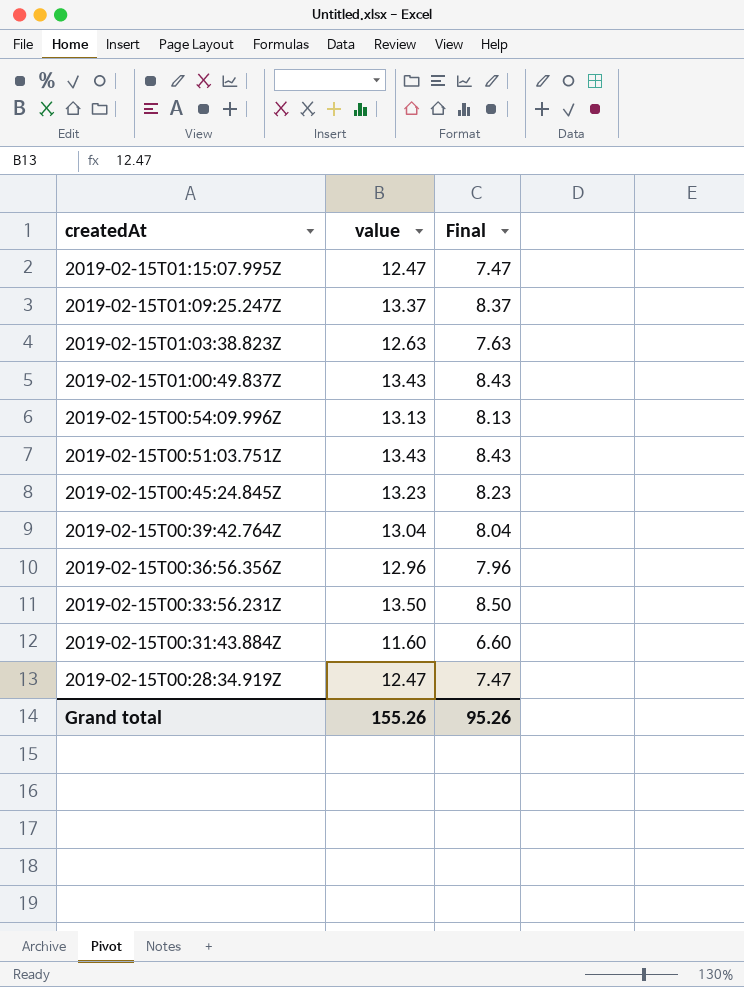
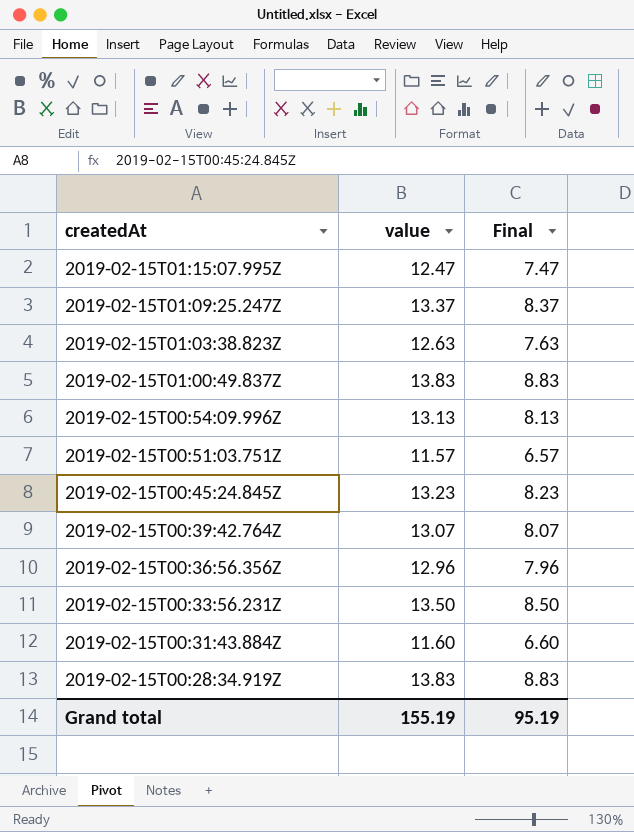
2019-02-15T01:00:49.837Z | value: 13.43 -> 13.83
2019-02-15T01:00:49.837Z | Final: 8.43 -> 8.83
2019-02-15T00:51:03.751Z | value: 13.43 -> 11.57
2019-02-15T00:51:03.751Z | Final: 8.43 -> 6.57
2019-02-15T00:39:42.764Z | value: 13.04 -> 13.07
2019-02-15T00:39:42.764Z | Final: 8.04 -> 8.07
2019-02-15T00:28:34.919Z | value: 12.47 -> 13.83
2019-02-15T00:28:34.919Z | Final: 7.47 -> 8.83
Grand total | value: 155.26 -> 155.19
Grand total | Final: 95.26 -> 95.19

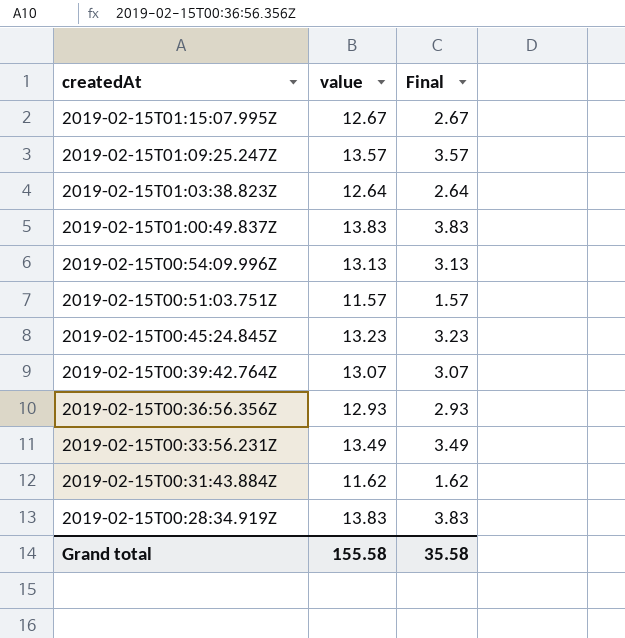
column Final | formula: [value] - 5 -> [value] - 10
2019-02-15T01:15:07.995Z | value: 12.47 -> 12.67
2019-02-15T01:09:25.247Z | value: 13.37 -> 13.57
2019-02-15T01:03:38.823Z | value: 12.63 -> 12.64
2019-02-15T00:36:56.356Z | value: 12.96 -> 12.93
2019-02-15T00:33:56.231Z | value: 13.50 -> 13.49
2019-02-15T00:31:43.884Z | value: 11.60 -> 11.62
Grand total | value: 155.19 -> 155.58
Grand total | Final: 95.19 -> 35.58

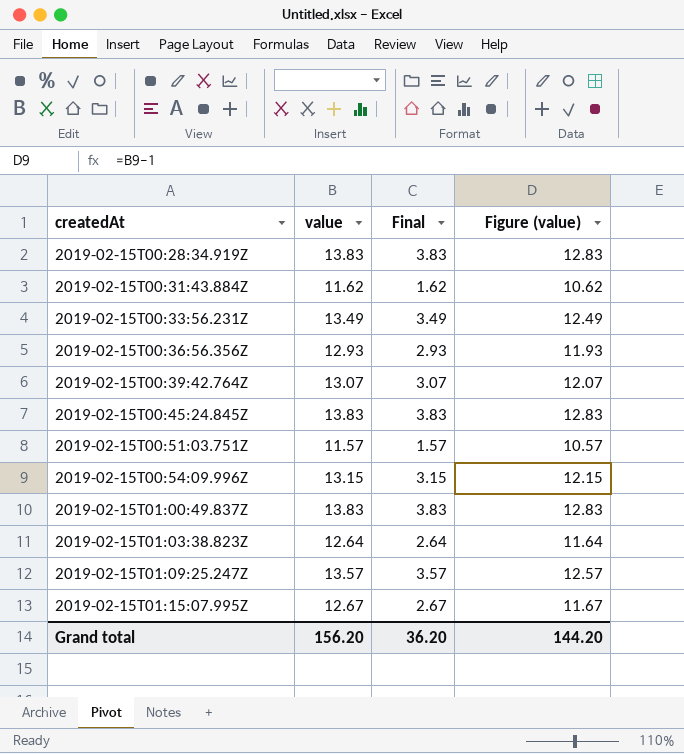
row order: createdAt descending -> createdAt ascending
column Figure (value) | formula: none -> [value] - 1
2019-02-15T00:45:24.845Z | value: 13.23 -> 13.83
2019-02-15T00:45:24.845Z | Final: 3.23 -> 3.83
2019-02-15T00:54:09.996Z | value: 13.13 -> 13.15
2019-02-15T00:54:09.996Z | Final: 3.13 -> 3.15
Grand total | value: 155.58 -> 156.20
Grand total | Final: 35.58 -> 36.20

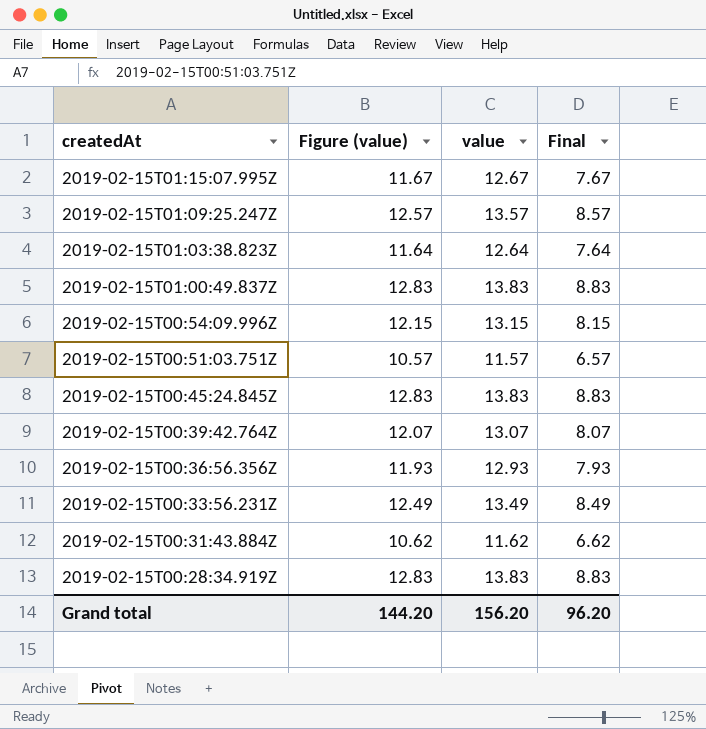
row order: createdAt ascending -> createdAt descending
column Figure (value) | position: 4 -> 2
column Final | formula: [value] - 10 -> [value] - 5
Grand total | Final: 36.20 -> 96.20

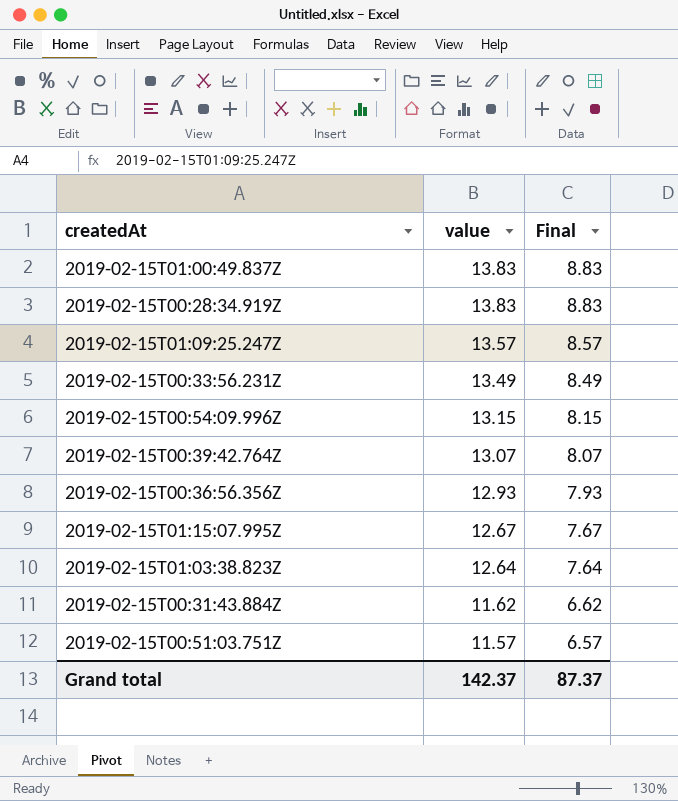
row order: createdAt descending -> value descending
column Figure (value) | formula: [value] - 1 -> none
row 2019-02-15T00:45:24.845Z: 12.83 | 13.83 | 8.83 -> none
Grand total | value: 156.20 -> 142.37
Grand total | Final: 96.20 -> 87.37

